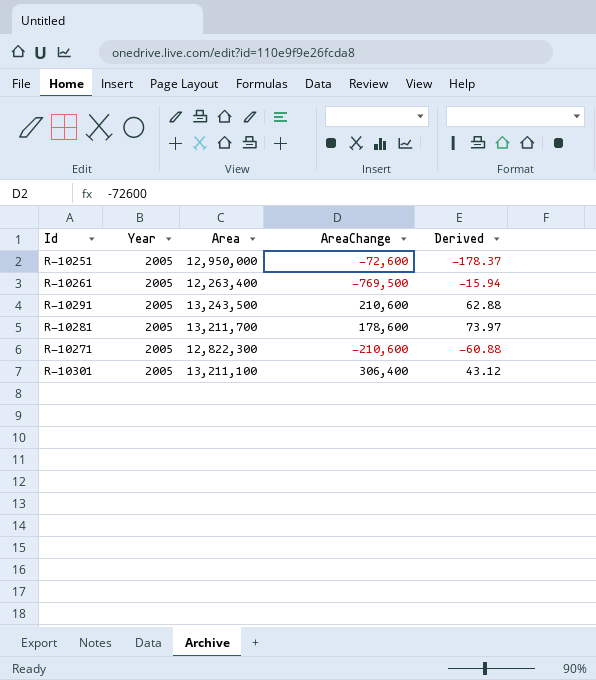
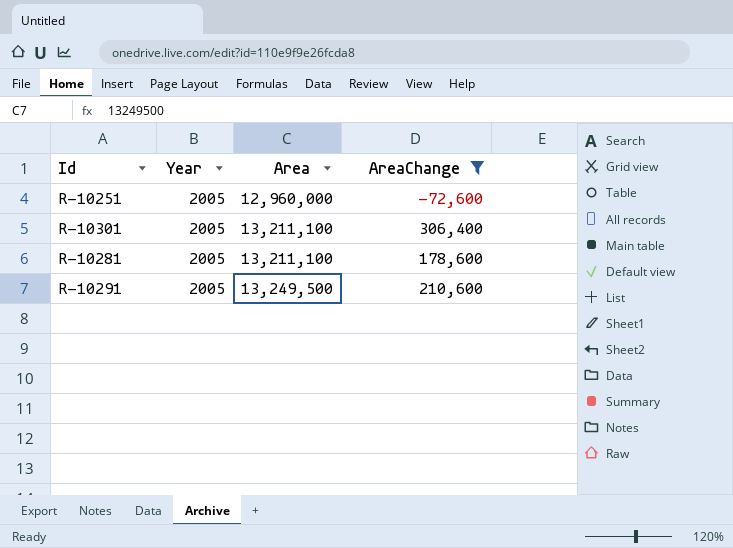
filter: none -> AreaChange >= -72,600
row order: none -> Area ascending
column Derived | formula: [Area] / [AreaChange] -> none
R-10251 | Area: 12,950,000 -> 12,960,000
R-10281 | Area: 13,211,700 -> 13,211,100
R-10291 | Area: 13,243,500 -> 13,249,500

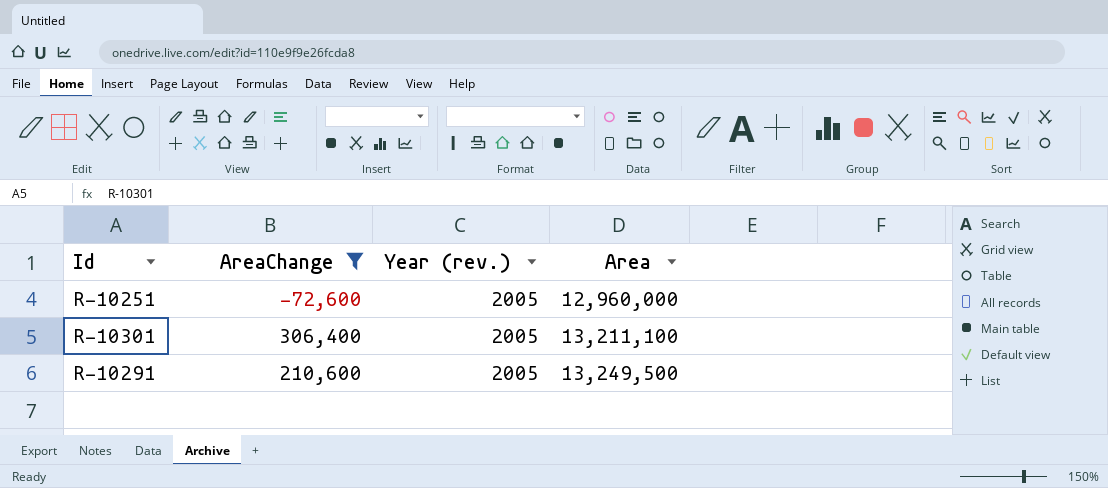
column AreaChange | position: 4 -> 2
column name: Year -> Year (rev.)
row R-10281: 2005 | 13,211,100 | 178,600 -> none

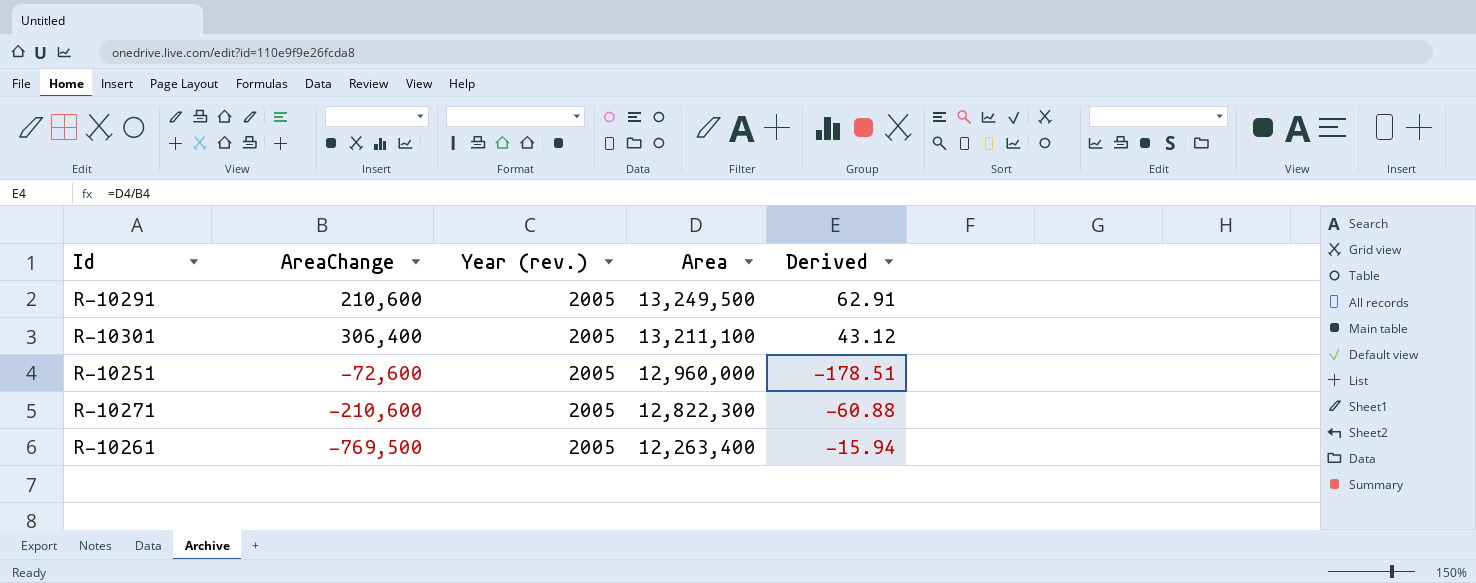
filter: AreaChange >= -72,600 -> none
row order: Area ascending -> Area descending
column Derived | formula: none -> [Area] / [AreaChange]

